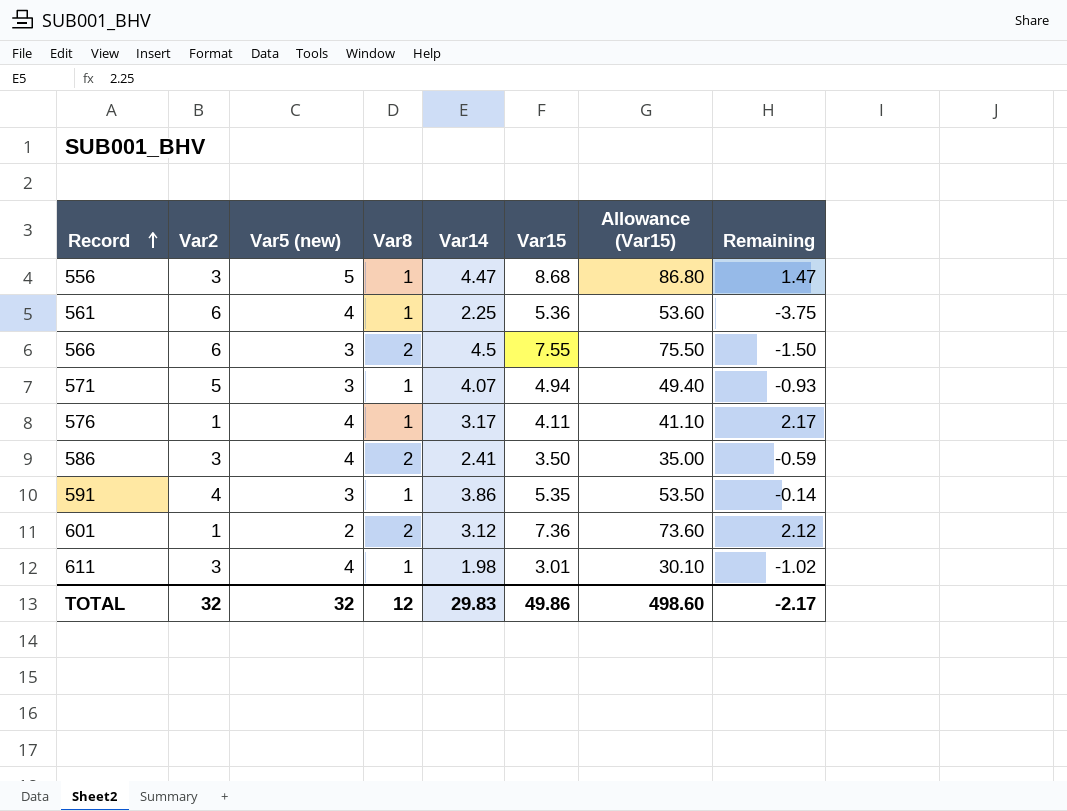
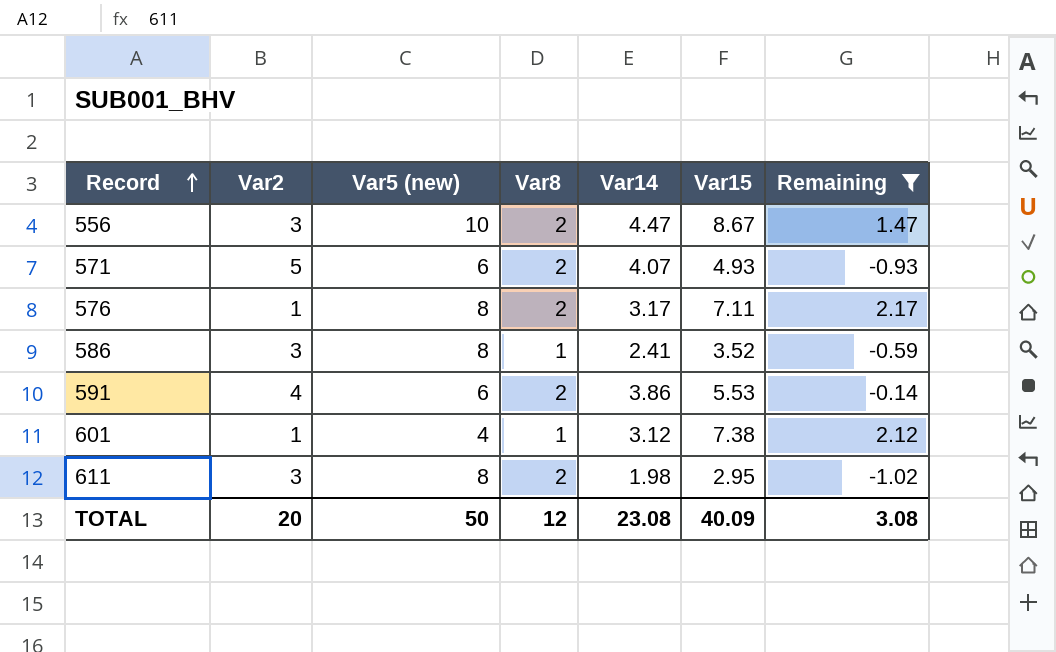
filter: none -> Remaining >= -1.02
column Allowance (Var15) | formula: [Var15] * 10 -> none
556 | Var5 (new): 5 -> 10
556 | Var8: 1 -> 2
556 | Var15: 8.68 -> 8.67
571 | Var5 (new): 3 -> 6
571 | Var8: 1 -> 2
571 | Var15: 4.94 -> 4.93
576 | Var5 (new): 4 -> 8
576 | Var8: 1 -> 2
576 | Var15: 4.11 -> 7.11
586 | Var5 (new): 4 -> 8
586 | Var8: 2 -> 1
586 | Var15: 3.50 -> 3.52
591 | Var5 (new): 3 -> 6
591 | Var8: 1 -> 2
591 | Var15: 5.35 -> 5.53
601 | Var5 (new): 2 -> 4
601 | Var8: 2 -> 1
601 | Var15: 7.36 -> 7.38
611 | Var5 (new): 4 -> 8
611 | Var8: 1 -> 2
611 | Var15: 3.01 -> 2.95
TOTAL | Var2: 32 -> 20
TOTAL | Var5 (new): 32 -> 50
TOTAL | Var14: 29.83 -> 23.08
TOTAL | Var15: 49.86 -> 40.09
TOTAL | Remaining: -2.17 -> 3.08

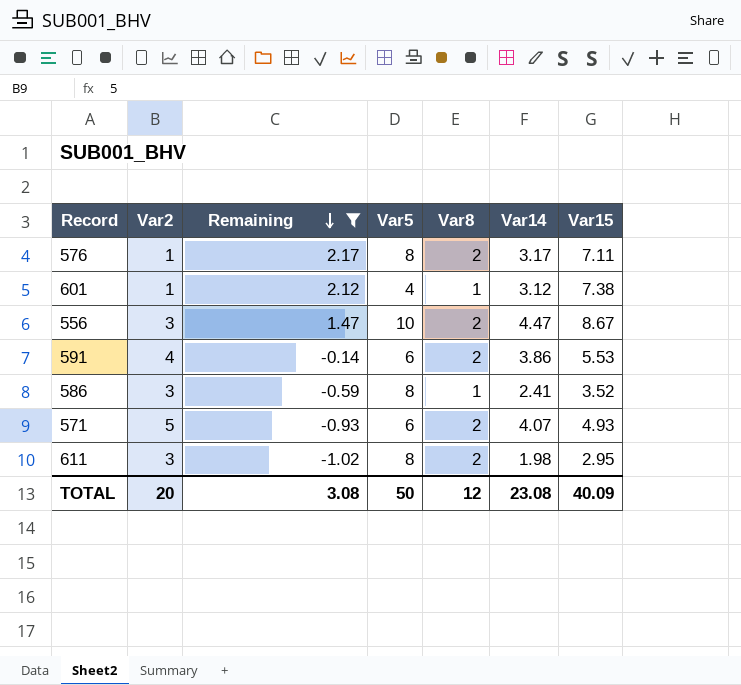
row order: Record ascending -> Remaining descending
column Remaining | position: 7 -> 3
column name: Var5 (new) -> Var5

